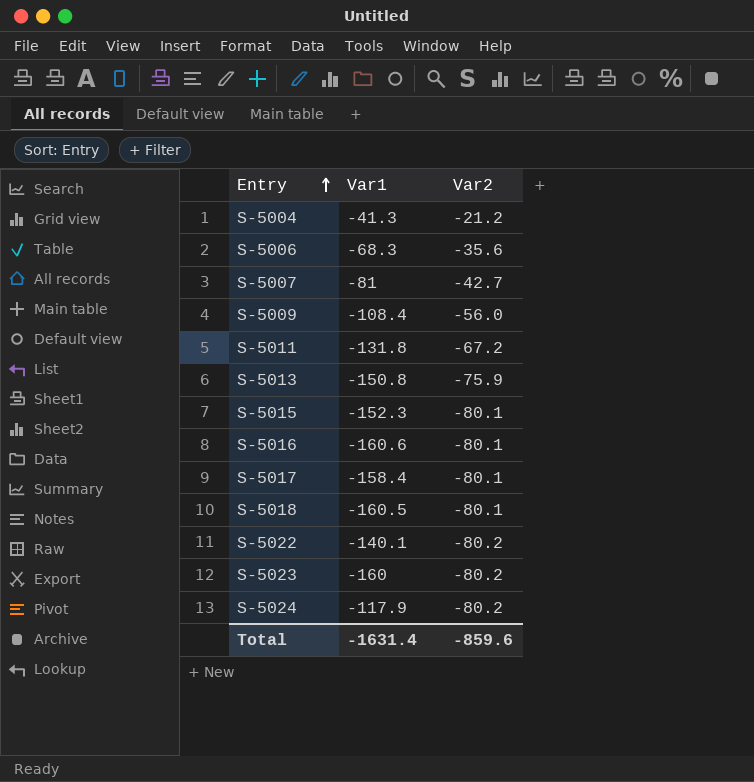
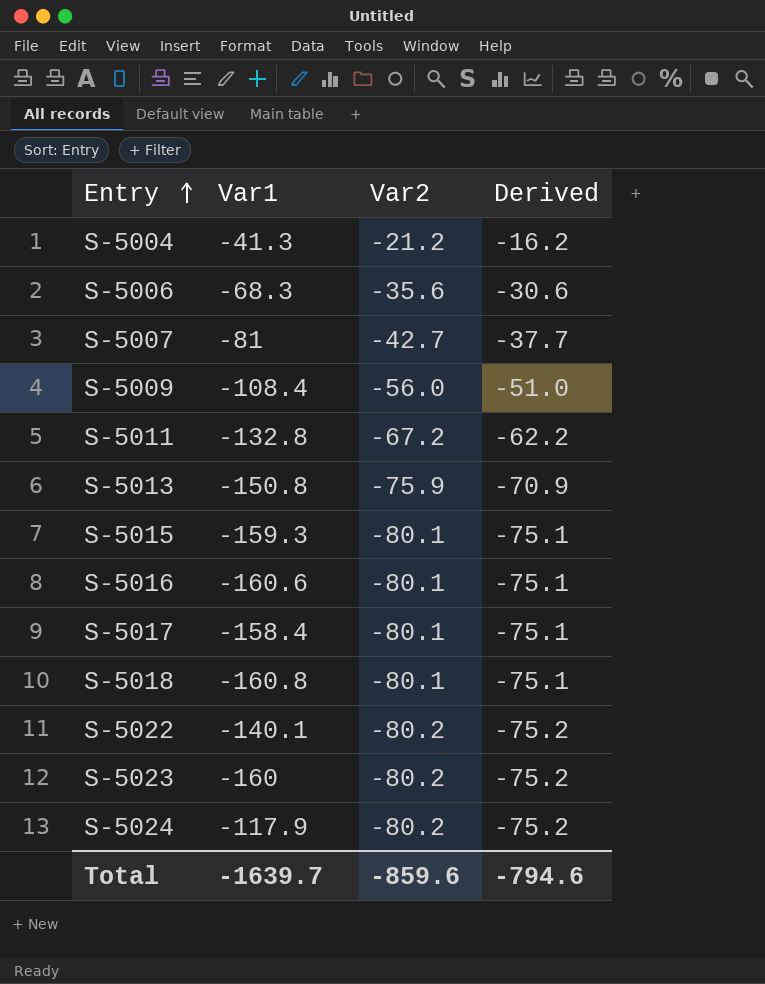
column Derived | formula: none -> [Var2] + 5
S-5011 | Var1: -131.8 -> -132.8
S-5015 | Var1: -152.3 -> -159.3
S-5018 | Var1: -160.5 -> -160.8
Total | Var1: -1631.4 -> -1639.7

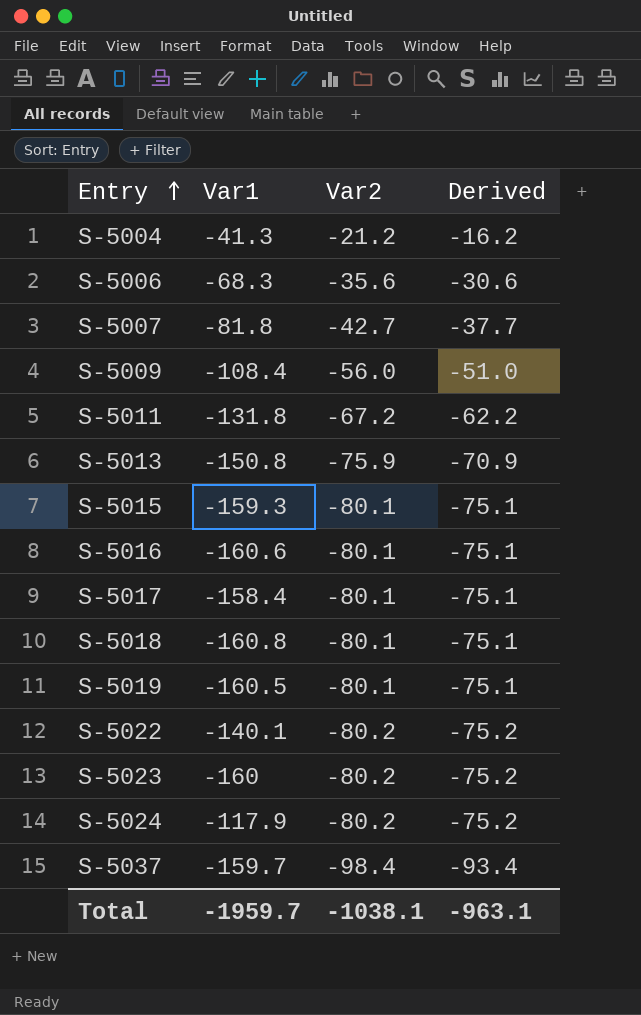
S-5007 | Var1: -81 -> -81.8
S-5011 | Var1: -132.8 -> -131.8
row S-5019: none -> -160.5 | -80.1 | -75.1
row S-5037: none -> -159.7 | -98.4 | -93.4
Total | Var1: -1639.7 -> -1959.7
Total | Var2: -859.6 -> -1038.1
Total | Derived: -794.6 -> -963.1

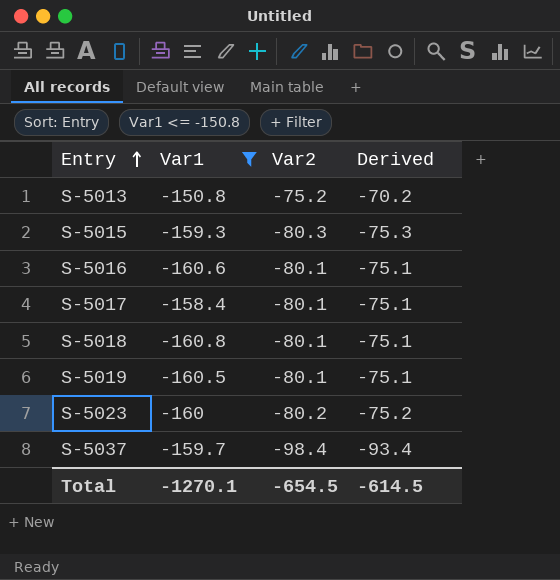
filter: none -> Var1 <= -150.8
S-5013 | Var2: -75.9 -> -75.2
S-5013 | Derived: -70.9 -> -70.2
S-5015 | Var2: -80.1 -> -80.3
S-5015 | Derived: -75.1 -> -75.3
Total | Var1: -1959.7 -> -1270.1
Total | Var2: -1038.1 -> -654.5
Total | Derived: -963.1 -> -614.5

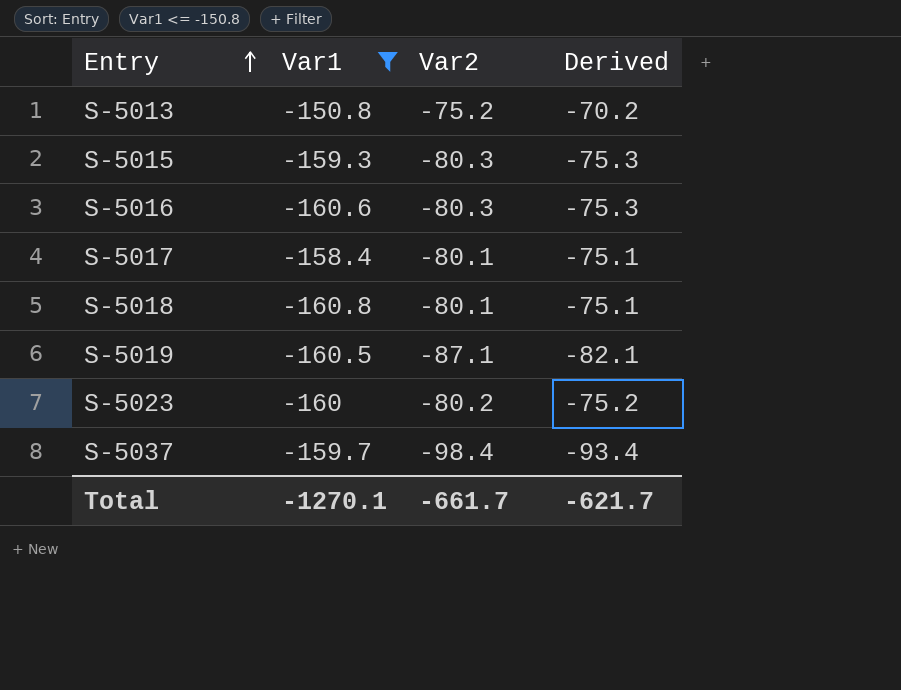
S-5016 | Var2: -80.1 -> -80.3
S-5016 | Derived: -75.1 -> -75.3
S-5019 | Var2: -80.1 -> -87.1
S-5019 | Derived: -75.1 -> -82.1
Total | Var2: -654.5 -> -661.7
Total | Derived: -614.5 -> -621.7

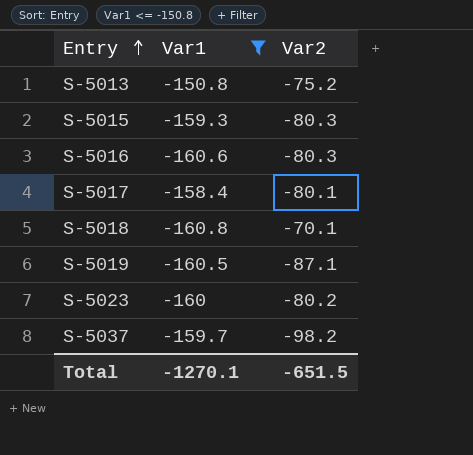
column Derived | formula: [Var2] + 5 -> none
S-5018 | Var2: -80.1 -> -70.1
S-5037 | Var2: -98.4 -> -98.2
Total | Var2: -661.7 -> -651.5

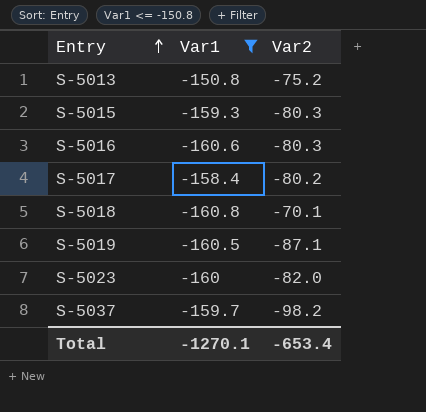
S-5017 | Var2: -80.1 -> -80.2
S-5023 | Var2: -80.2 -> -82.0
Total | Var2: -651.5 -> -653.4

